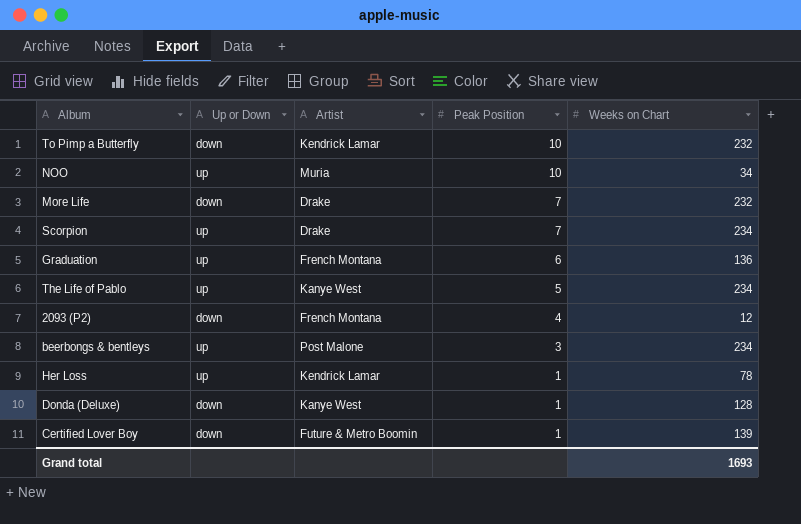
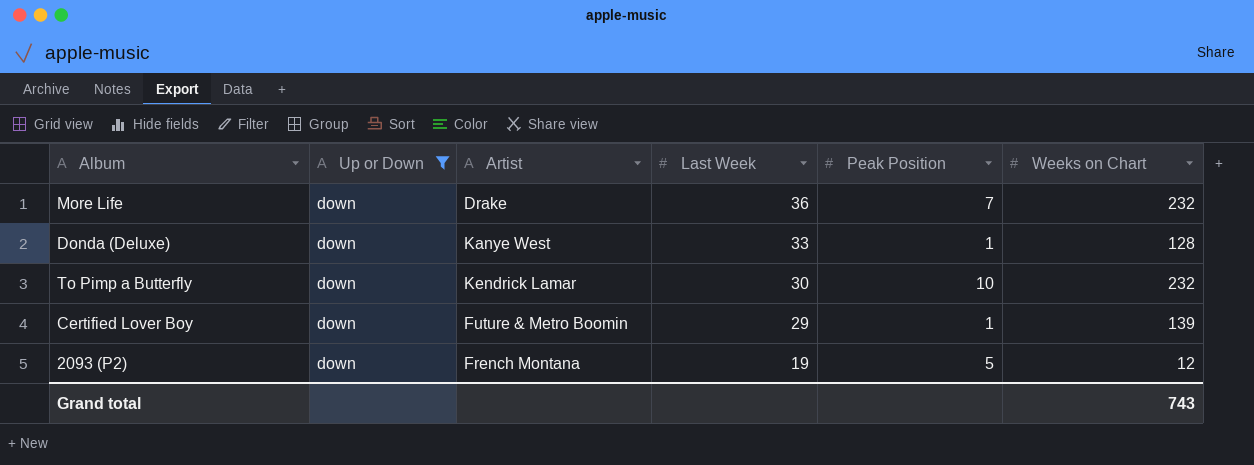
filter: none -> Up or Down = down
row order: Peak Position descending -> Last Week descending
column Last Week | position: none -> 4
2093 (P2) | Peak Position: 4 -> 5
Grand total | Weeks on Chart: 1693 -> 743

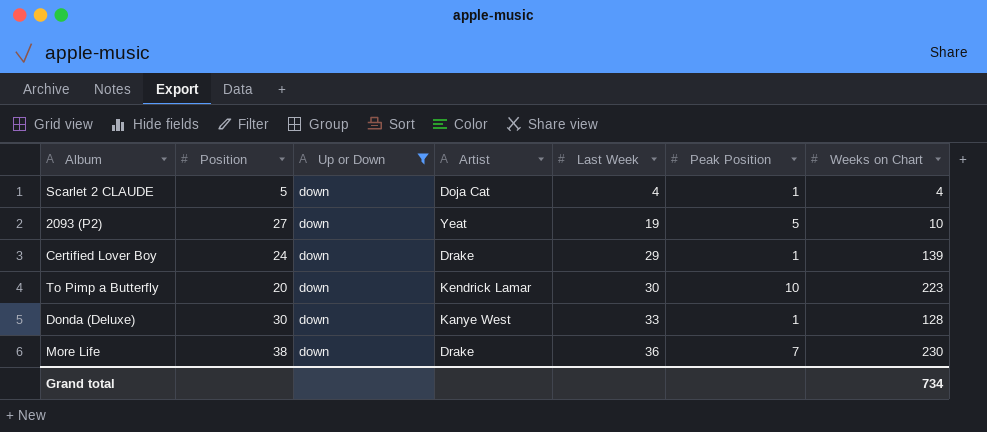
row order: Last Week descending -> Last Week ascending
column Position | position: none -> 2
row Scarlet 2 CLAUDE: none -> 5 | down | Doja Cat | 4 | 1 | 4
2093 (P2) | Artist: French Montana -> Yeat
2093 (P2) | Weeks on Chart: 12 -> 10
Certified Lover Boy | Artist: Future & Metro Boomin -> Drake
To Pimp a Butterfly | Weeks on Chart: 232 -> 223
More Life | Weeks on Chart: 232 -> 230
Grand total | Weeks on Chart: 743 -> 734

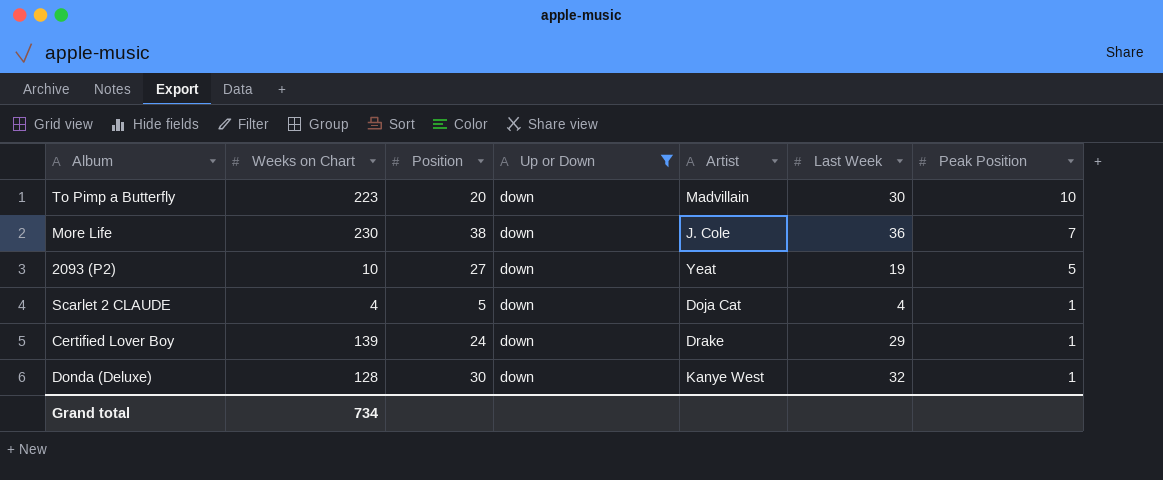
row order: Last Week ascending -> Peak Position descending
column Weeks on Chart | position: 7 -> 2
To Pimp a Butterfly | Artist: Kendrick Lamar -> Madvillain
More Life | Artist: Drake -> J. Cole
Donda (Deluxe) | Last Week: 33 -> 32

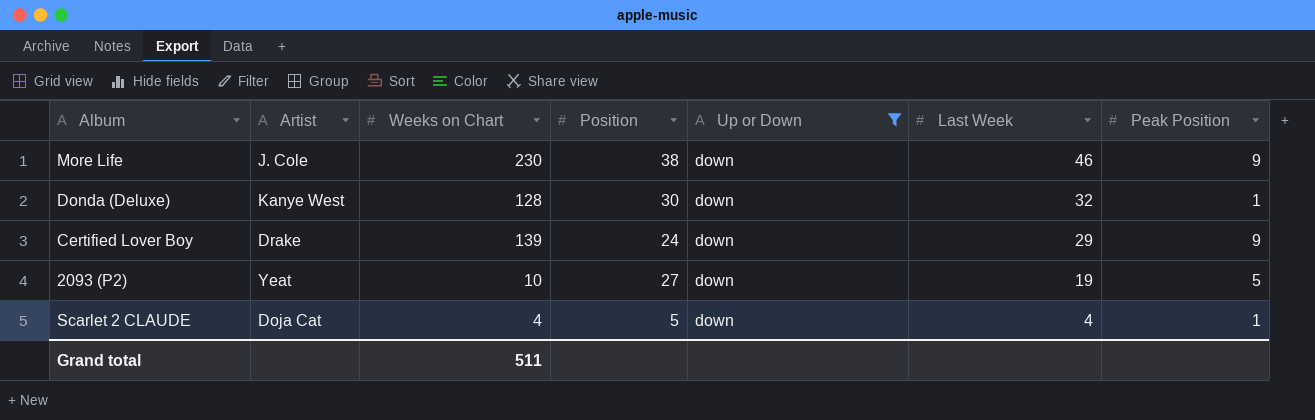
row order: Peak Position descending -> Last Week descending
column Artist | position: 5 -> 2
row To Pimp a Butterfly: 223 | 20 | down | Madvillain | 30 | 10 -> none
More Life | Last Week: 36 -> 46
More Life | Peak Position: 7 -> 9
Certified Lover Boy | Peak Position: 1 -> 9
Grand total | Weeks on Chart: 734 -> 511

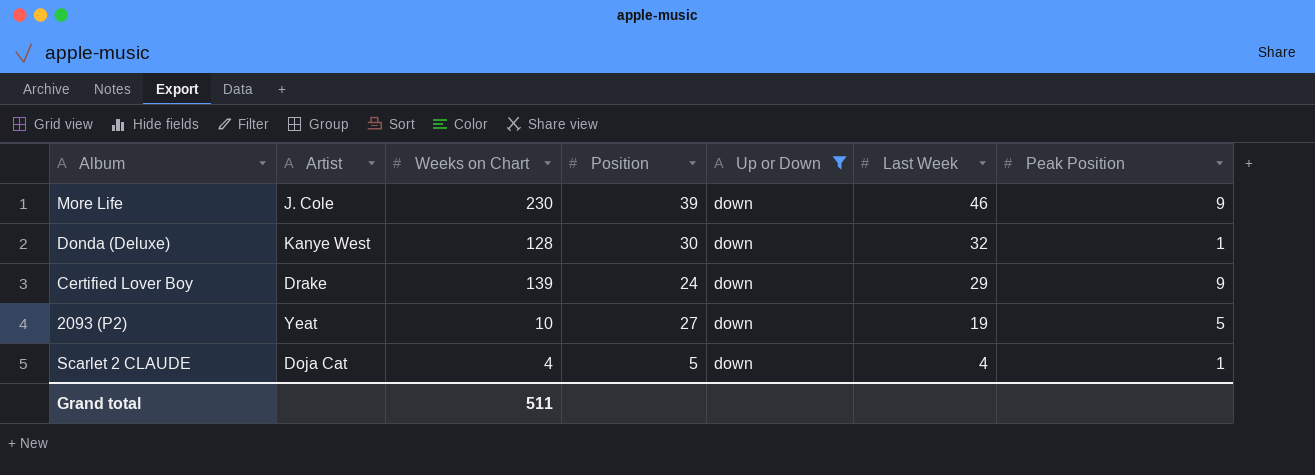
More Life | Position: 38 -> 39

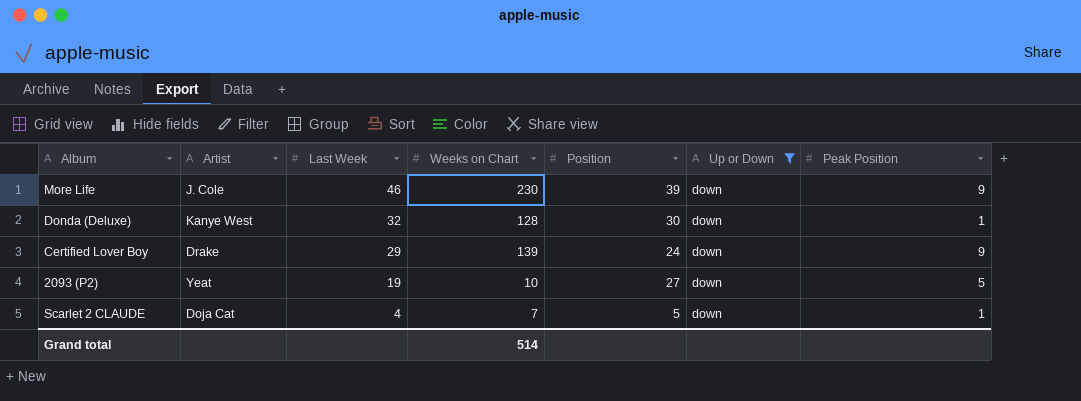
column Last Week | position: 6 -> 3
Scarlet 2 CLAUDE | Weeks on Chart: 4 -> 7
Grand total | Weeks on Chart: 511 -> 514

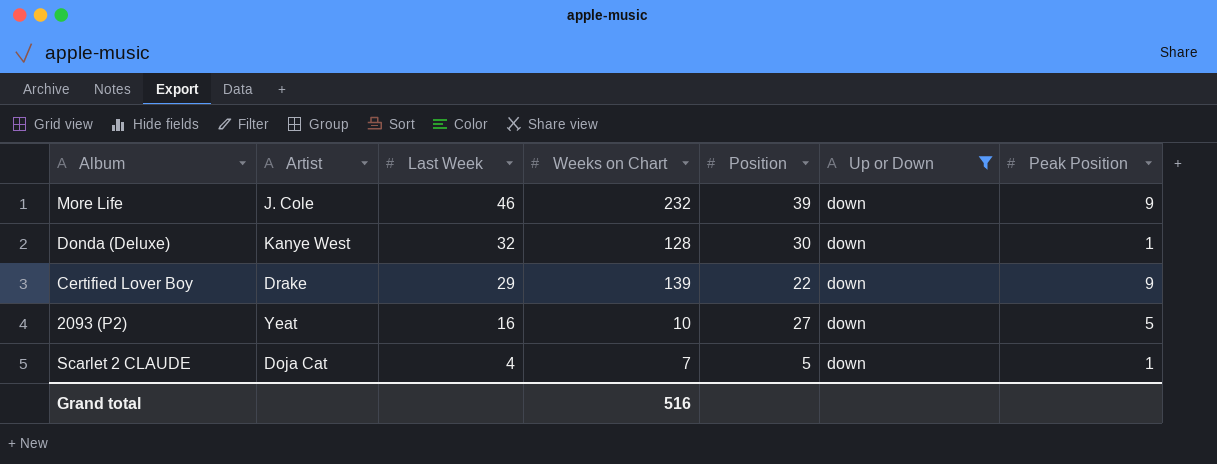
More Life | Weeks on Chart: 230 -> 232
Certified Lover Boy | Position: 24 -> 22
2093 (P2) | Last Week: 19 -> 16
Grand total | Weeks on Chart: 514 -> 516

